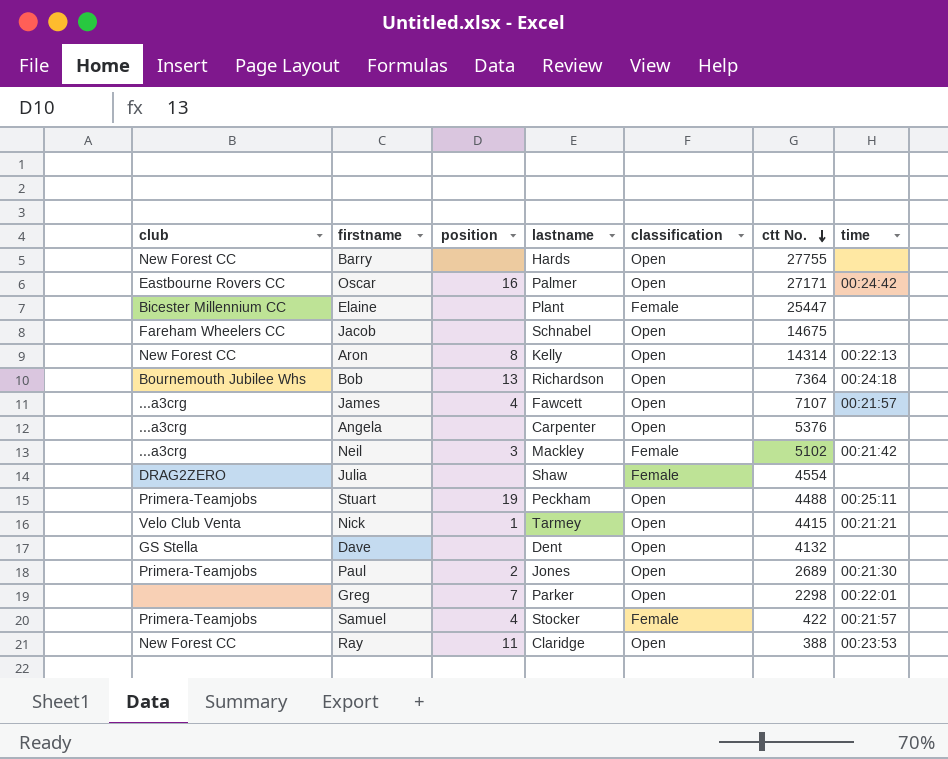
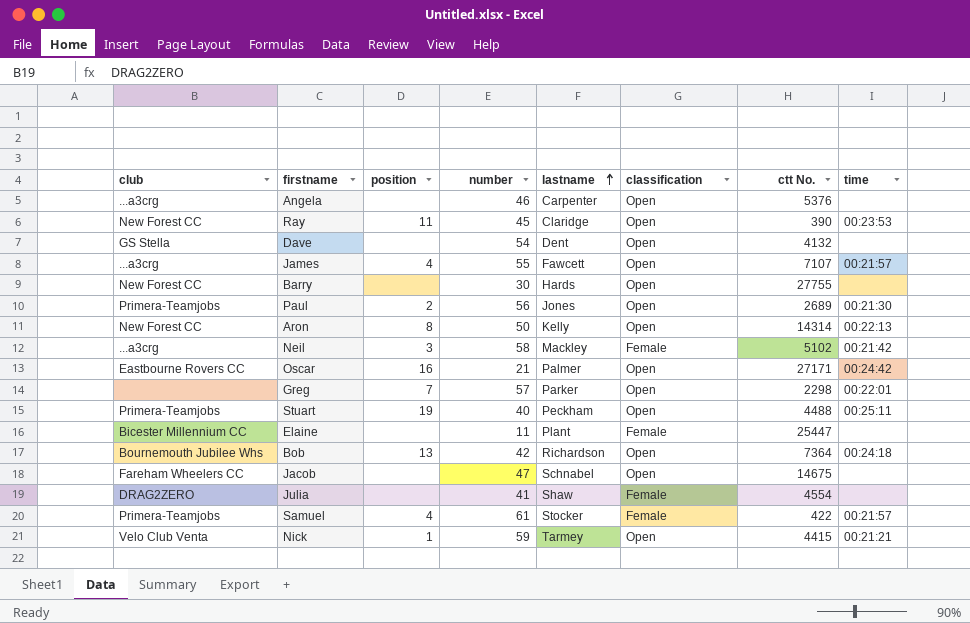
row order: ctt No. descending -> lastname ascending
column number | position: none -> 4
Ray | ctt No.: 388 -> 390

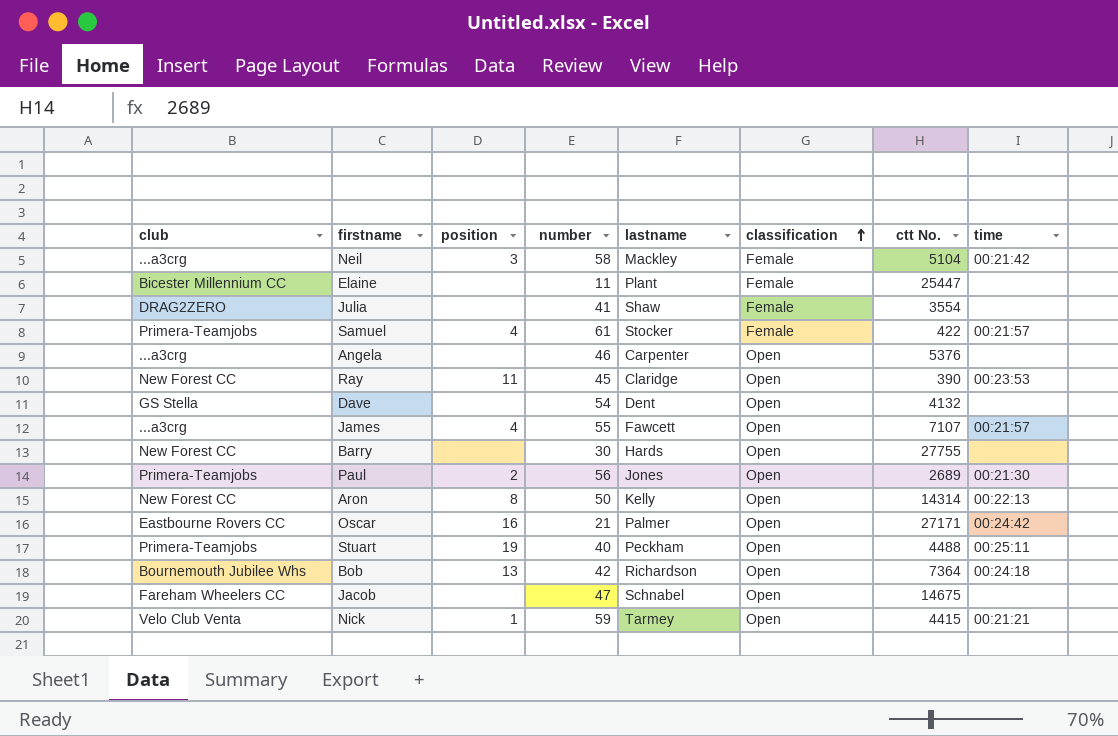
row order: lastname ascending -> classification ascending
row Greg: none | 7 | 57 | Parker | Open | 2298 | 00:22:01 -> none
Neil | ctt No.: 5102 -> 5104
Julia | ctt No.: 4554 -> 3554

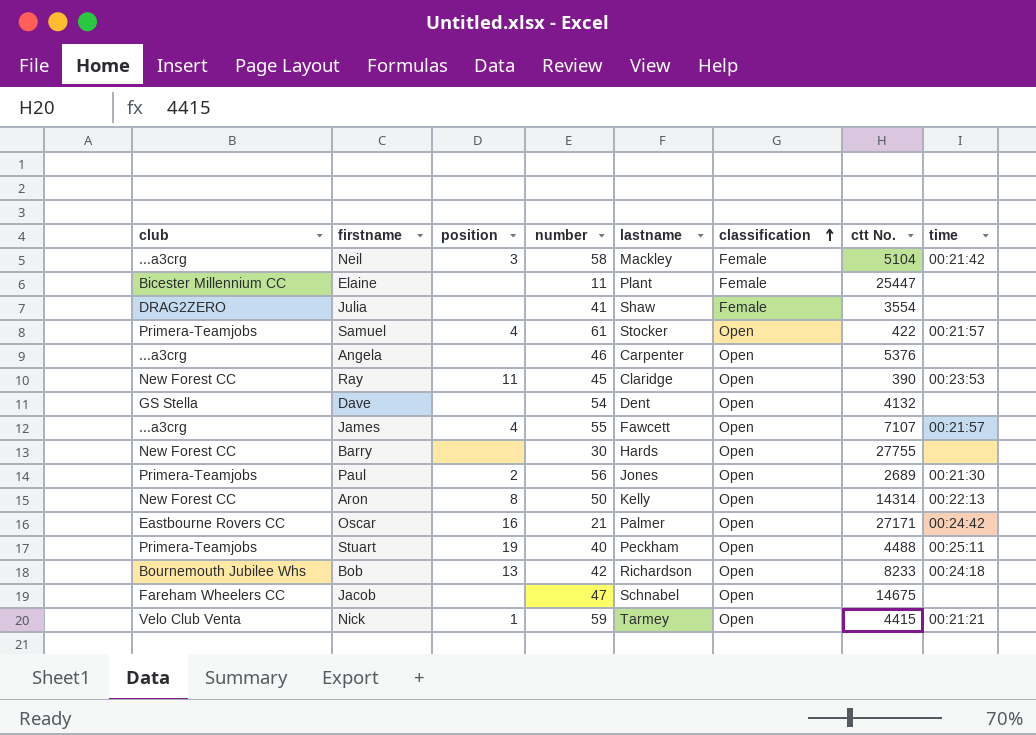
Samuel | classification: Female -> Open
Bob | ctt No.: 7364 -> 8233

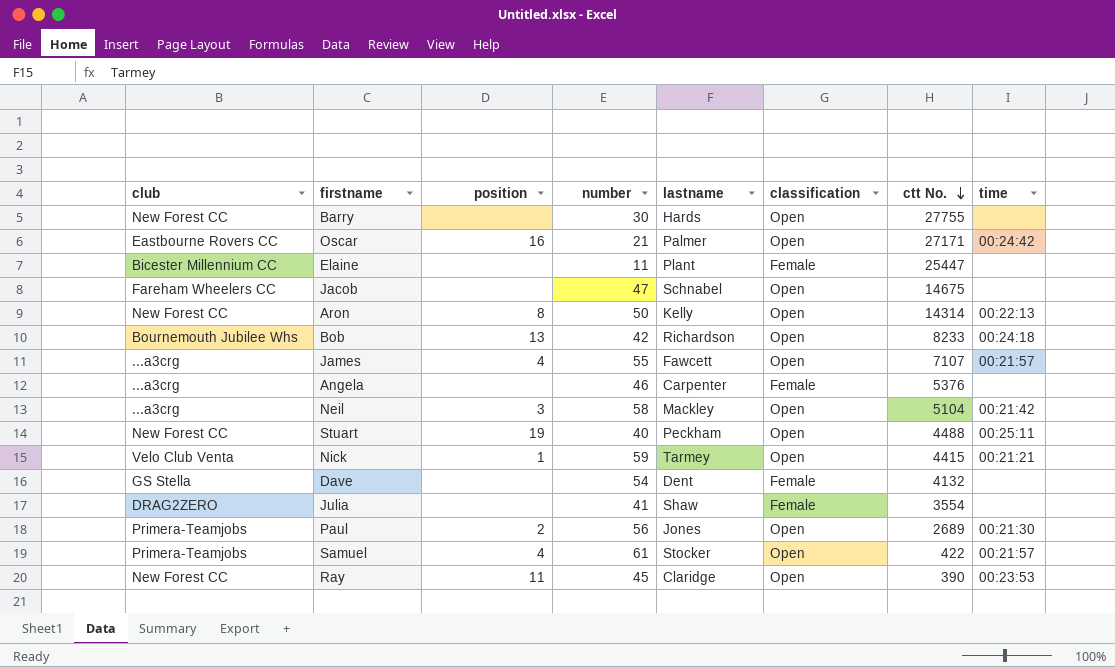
row order: classification ascending -> ctt No. descending
Angela | classification: Open -> Female
Neil | classification: Female -> Open
Stuart | club: Primera-Teamjobs -> New Forest CC
Dave | classification: Open -> Female

